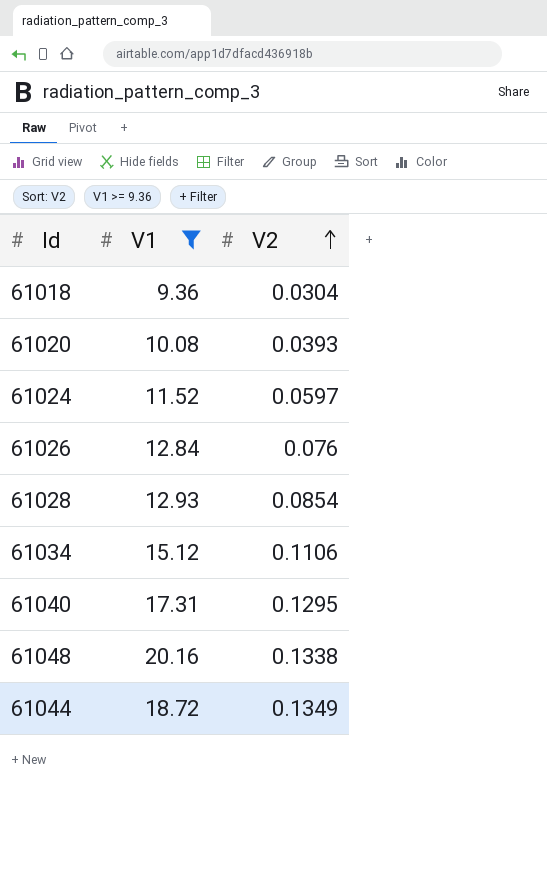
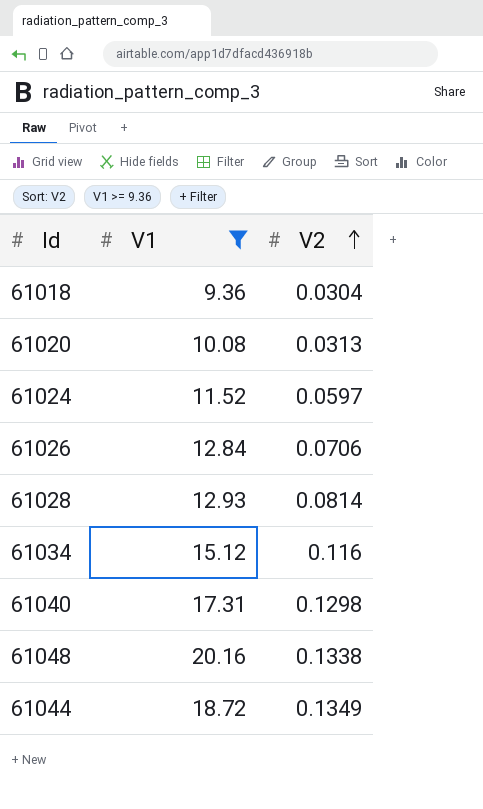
61020 | V2: 0.0393 -> 0.0313
61026 | V2: 0.076 -> 0.0706
61028 | V2: 0.0854 -> 0.0814
61034 | V2: 0.1106 -> 0.116
61040 | V2: 0.1295 -> 0.1298

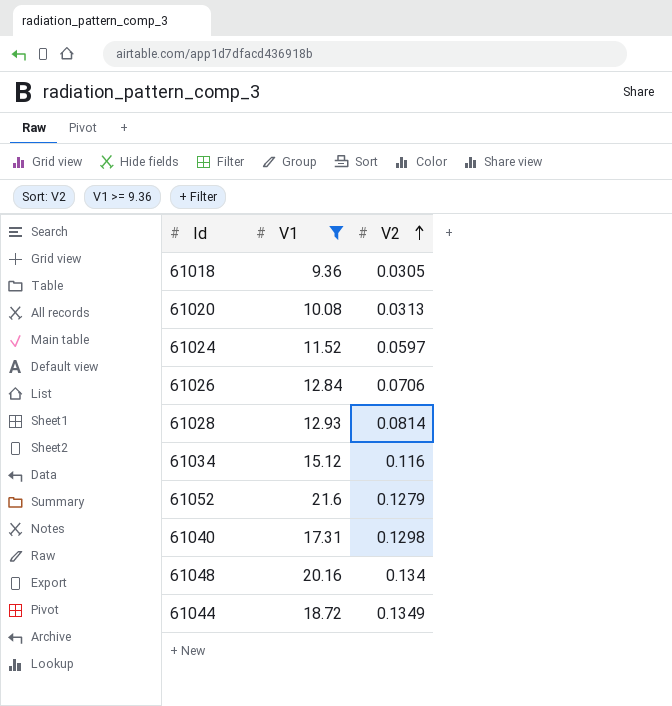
61018 | V2: 0.0304 -> 0.0305
row 61052: none -> 21.6 | 0.1279
61048 | V2: 0.1338 -> 0.134

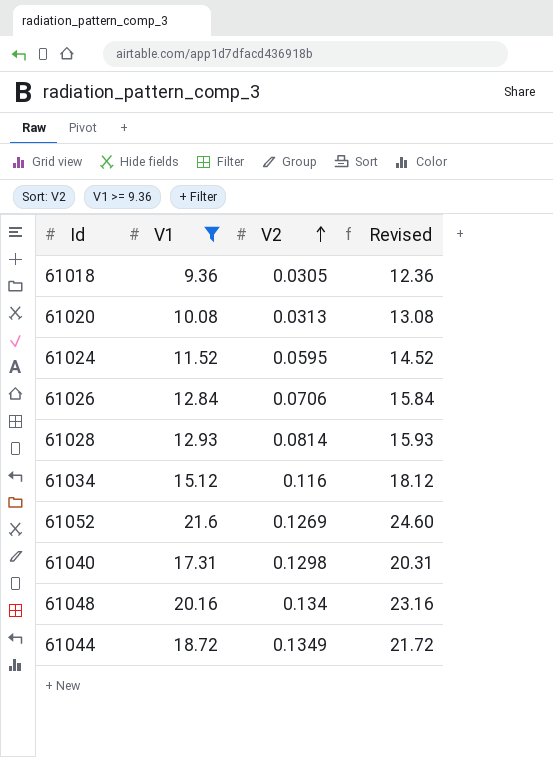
column Revised | formula: none -> [V1] + 3
61024 | V2: 0.0597 -> 0.0595
61052 | V2: 0.1279 -> 0.1269

